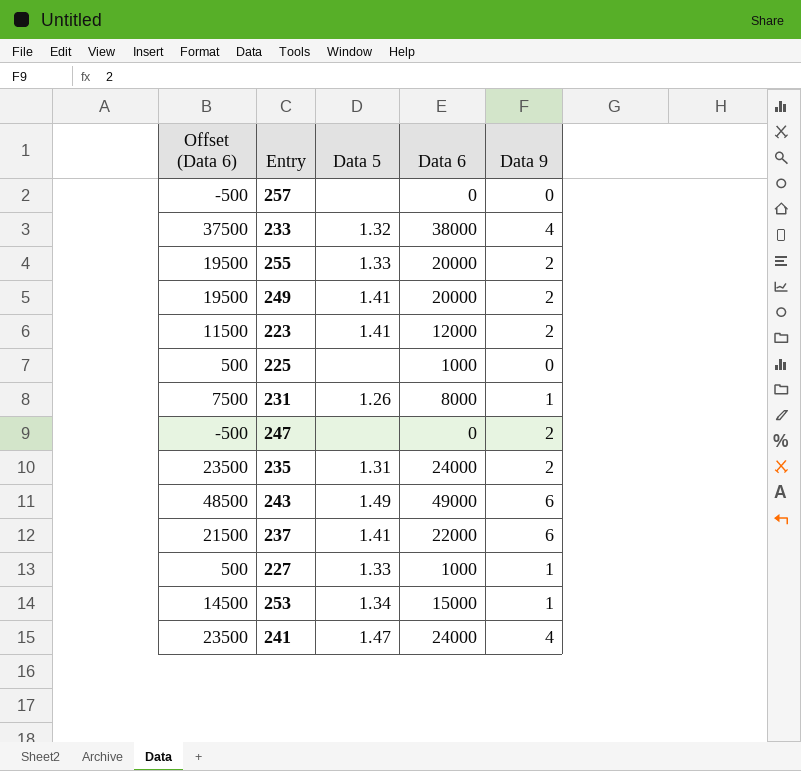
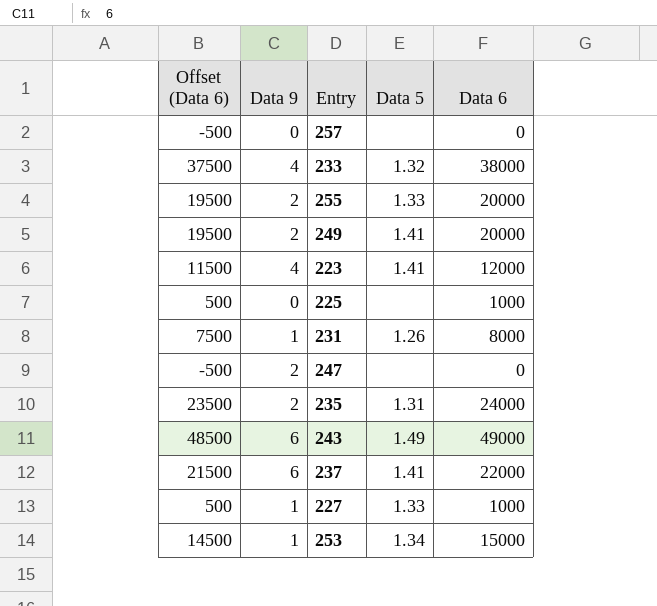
column Data 9 | position: 5 -> 2
row 241: 23500 | 1.47 | 24000 | 4 -> none
223 | Data 9: 2 -> 4

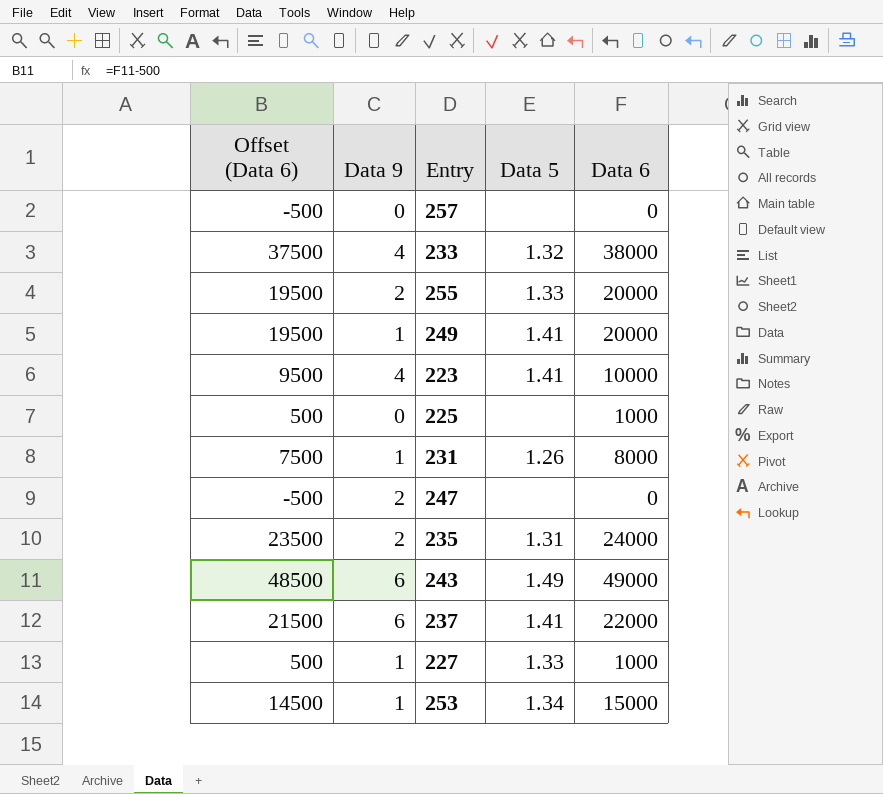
249 | Data 9: 2 -> 1
223 | Offset (Data 6): 11500 -> 9500
223 | Data 6: 12000 -> 10000

